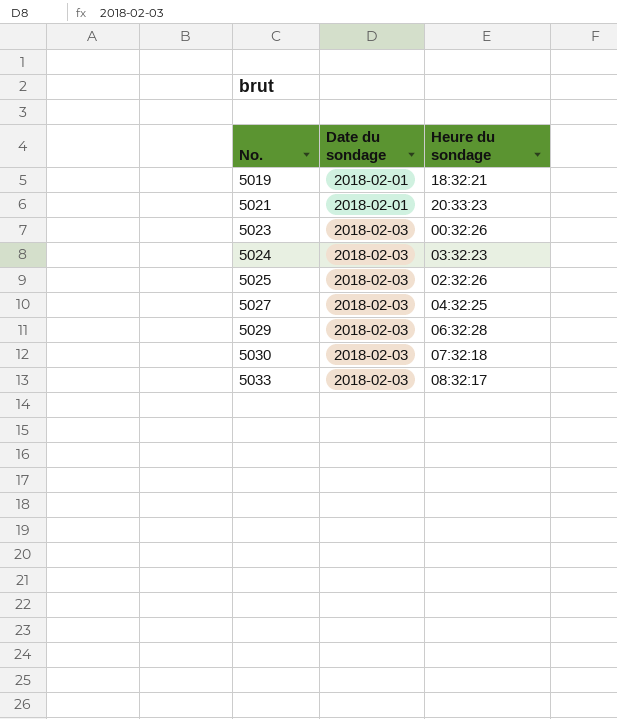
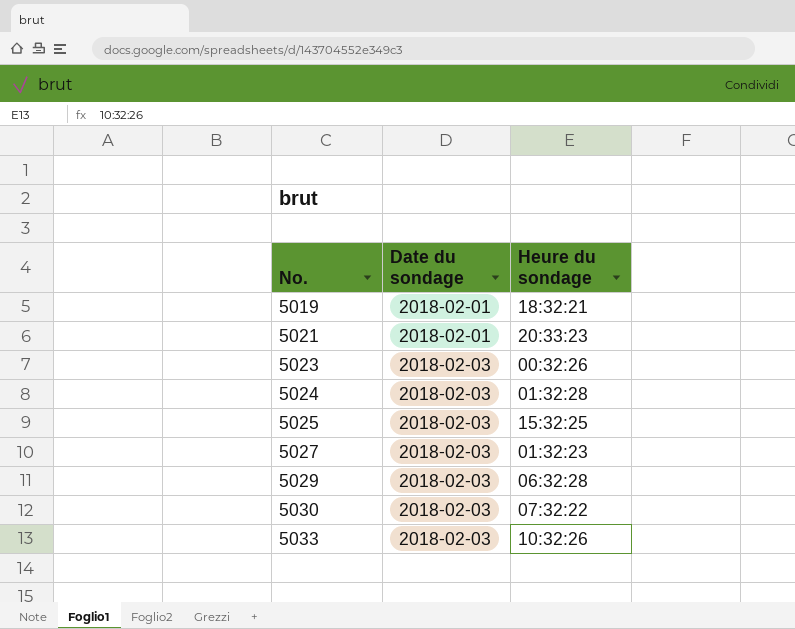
5024 | Heure du sondage: 03:32:23 -> 01:32:28
5025 | Heure du sondage: 02:32:26 -> 15:32:25
5027 | Heure du sondage: 04:32:25 -> 01:32:23
5030 | Heure du sondage: 07:32:18 -> 07:32:22
5033 | Heure du sondage: 08:32:17 -> 10:32:26

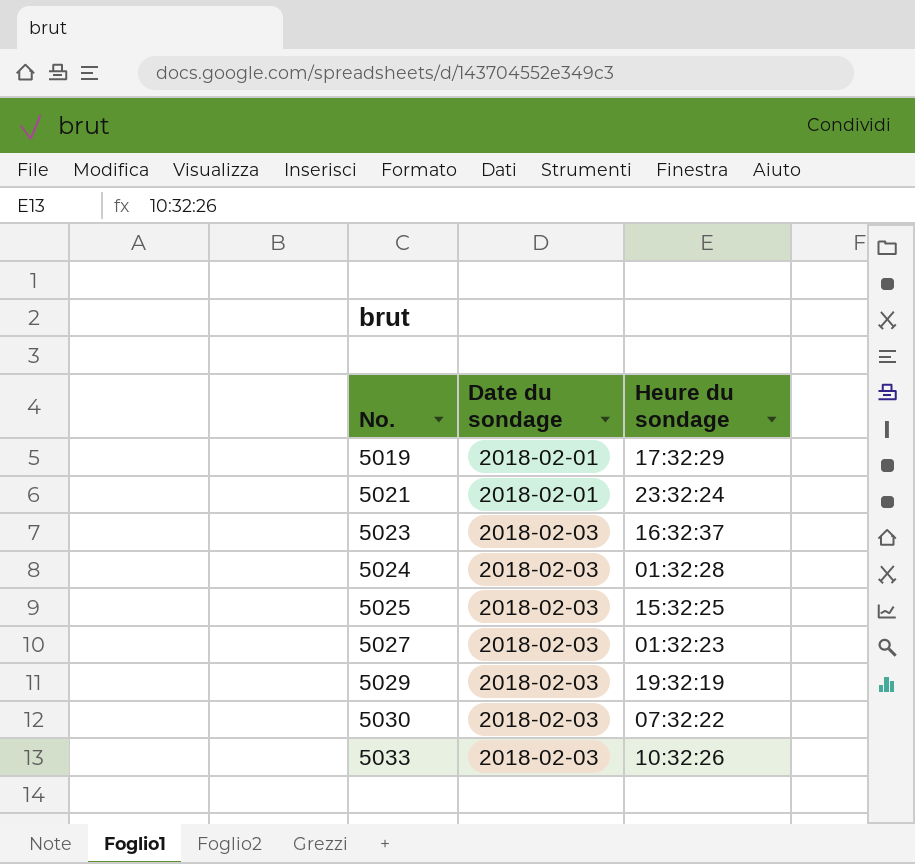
5019 | Heure du sondage: 18:32:21 -> 17:32:29
5021 | Heure du sondage: 20:33:23 -> 23:32:24
5023 | Heure du sondage: 00:32:26 -> 16:32:37
5029 | Heure du sondage: 06:32:28 -> 19:32:19

